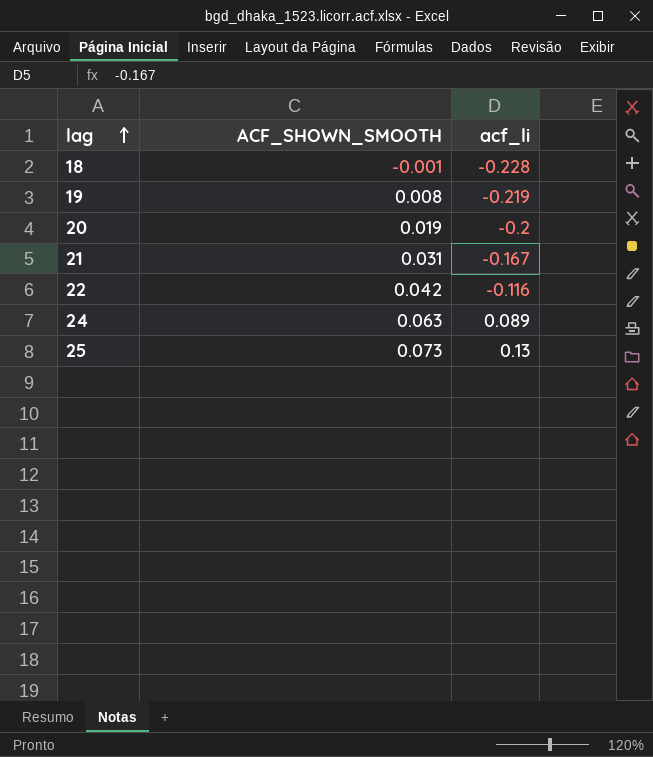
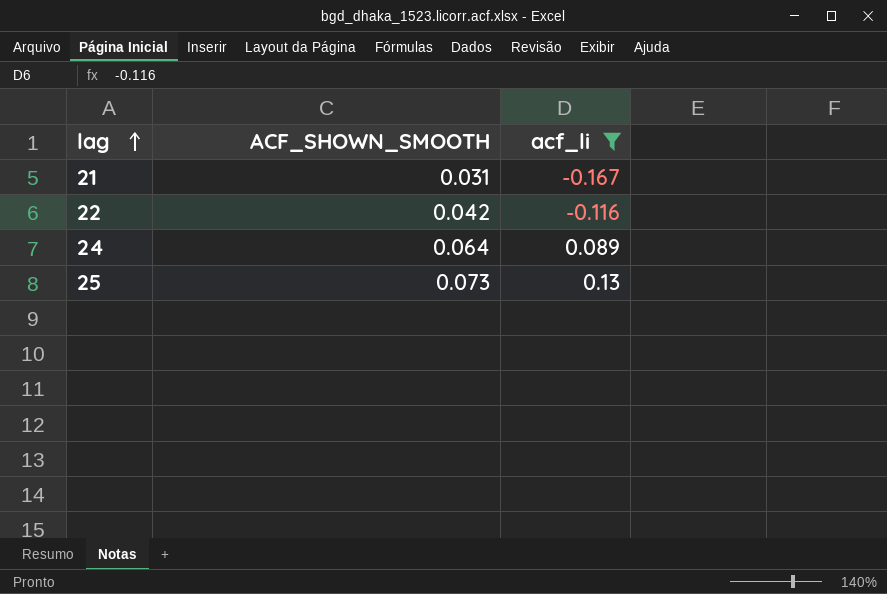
filter: none -> acf_li >= -0.167
24 | ACF_SHOWN_SMOOTH: 0.063 -> 0.064

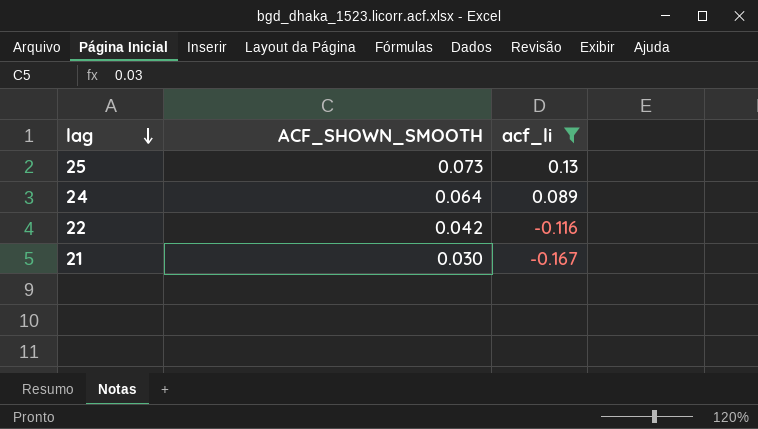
row order: lag ascending -> lag descending
21 | ACF_SHOWN_SMOOTH: 0.031 -> 0.030

